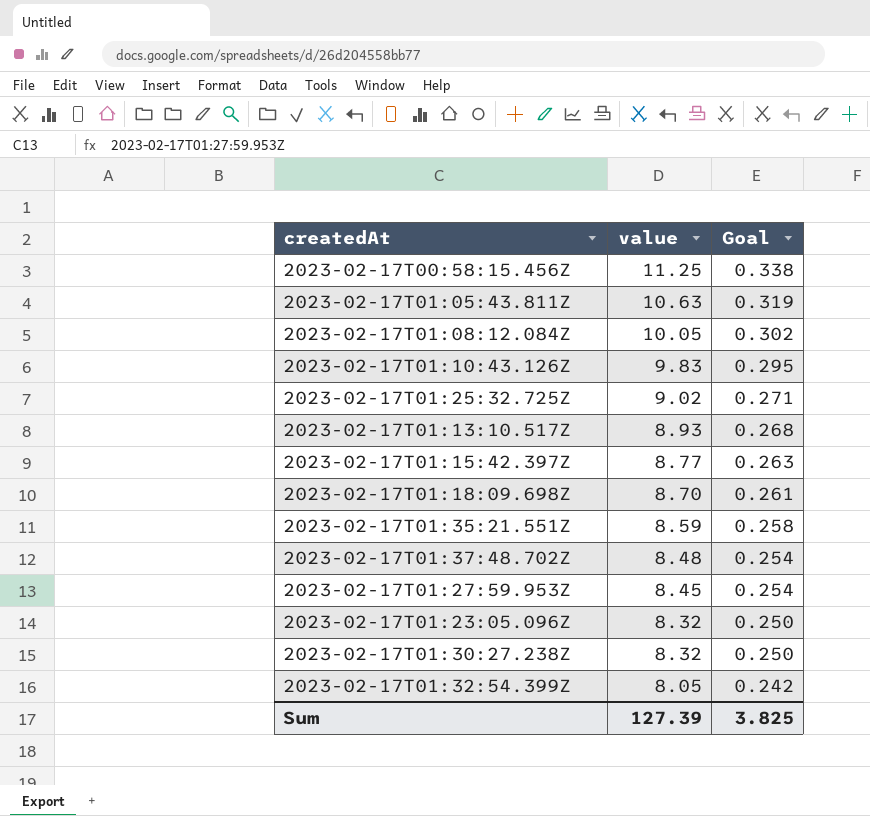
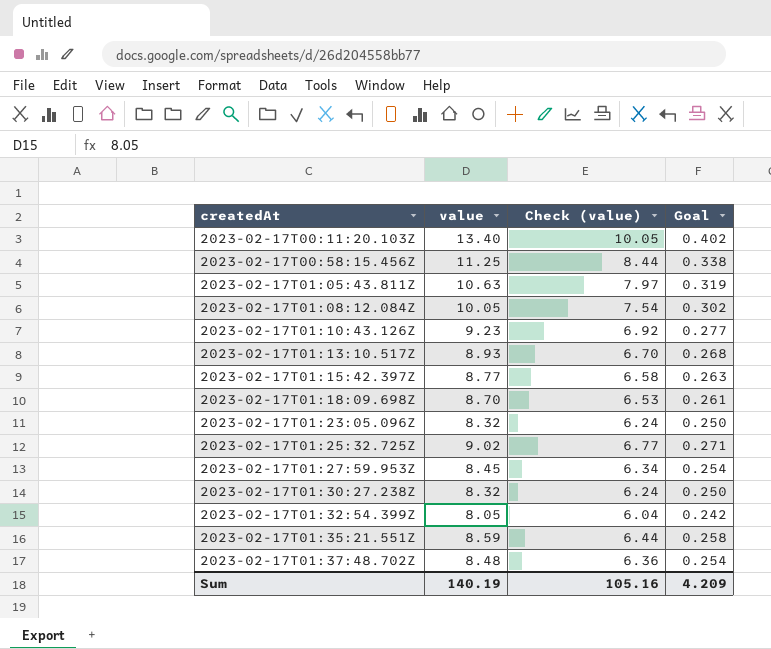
row order: value descending -> createdAt ascending
column Check (value) | formula: none -> [value] * 0.75
row 2023-02-17T00:11:20.103Z: none -> 13.40 | 10.05 | 0.402
2023-02-17T01:10:43.126Z | value: 9.83 -> 9.23
2023-02-17T01:10:43.126Z | Goal: 0.295 -> 0.277
Sum | value: 127.39 -> 140.19
Sum | Goal: 3.825 -> 4.209

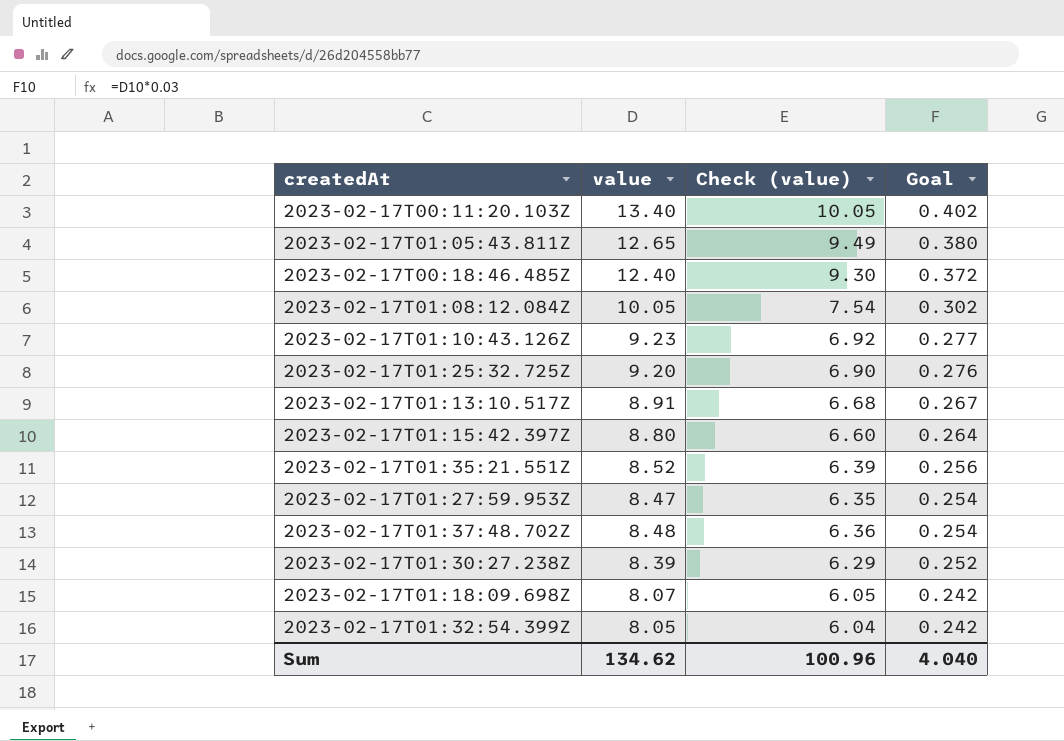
row order: createdAt ascending -> Goal descending
row 2023-02-17T00:58:15.456Z: 11.25 | 8.44 | 0.338 -> none
row 2023-02-17T01:23:05.096Z: 8.32 | 6.24 | 0.250 -> none
2023-02-17T01:05:43.811Z | value: 10.63 -> 12.65
2023-02-17T01:05:43.811Z | Check (value): 7.97 -> 9.49
2023-02-17T01:05:43.811Z | Goal: 0.319 -> 0.380
row 2023-02-17T00:18:46.485Z: none -> 12.40 | 9.30 | 0.372
2023-02-17T01:25:32.725Z | value: 9.02 -> 9.20
2023-02-17T01:25:32.725Z | Check (value): 6.77 -> 6.90
2023-02-17T01:25:32.725Z | Goal: 0.271 -> 0.276
2023-02-17T01:13:10.517Z | value: 8.93 -> 8.91
2023-02-17T01:13:10.517Z | Check (value): 6.70 -> 6.68
2023-02-17T01:13:10.517Z | Goal: 0.268 -> 0.267
2023-02-17T01:15:42.397Z | value: 8.77 -> 8.80
2023-02-17T01:15:42.397Z | Check (value): 6.58 -> 6.60
2023-02-17T01:15:42.397Z | Goal: 0.263 -> 0.264
2023-02-17T01:35:21.551Z | value: 8.59 -> 8.52
2023-02-17T01:35:21.551Z | Check (value): 6.44 -> 6.39
2023-02-17T01:35:21.551Z | Goal: 0.258 -> 0.256
2023-02-17T01:27:59.953Z | value: 8.45 -> 8.47
2023-02-17T01:27:59.953Z | Check (value): 6.34 -> 6.35
2023-02-17T01:30:27.238Z | value: 8.32 -> 8.39
2023-02-17T01:30:27.238Z | Check (value): 6.24 -> 6.29
2023-02-17T01:30:27.238Z | Goal: 0.250 -> 0.252
2023-02-17T01:18:09.698Z | value: 8.70 -> 8.07
2023-02-17T01:18:09.698Z | Check (value): 6.53 -> 6.05
2023-02-17T01:18:09.698Z | Goal: 0.261 -> 0.242
Sum | value: 140.19 -> 134.62
Sum | Check (value): 105.16 -> 100.96
Sum | Goal: 4.209 -> 4.040

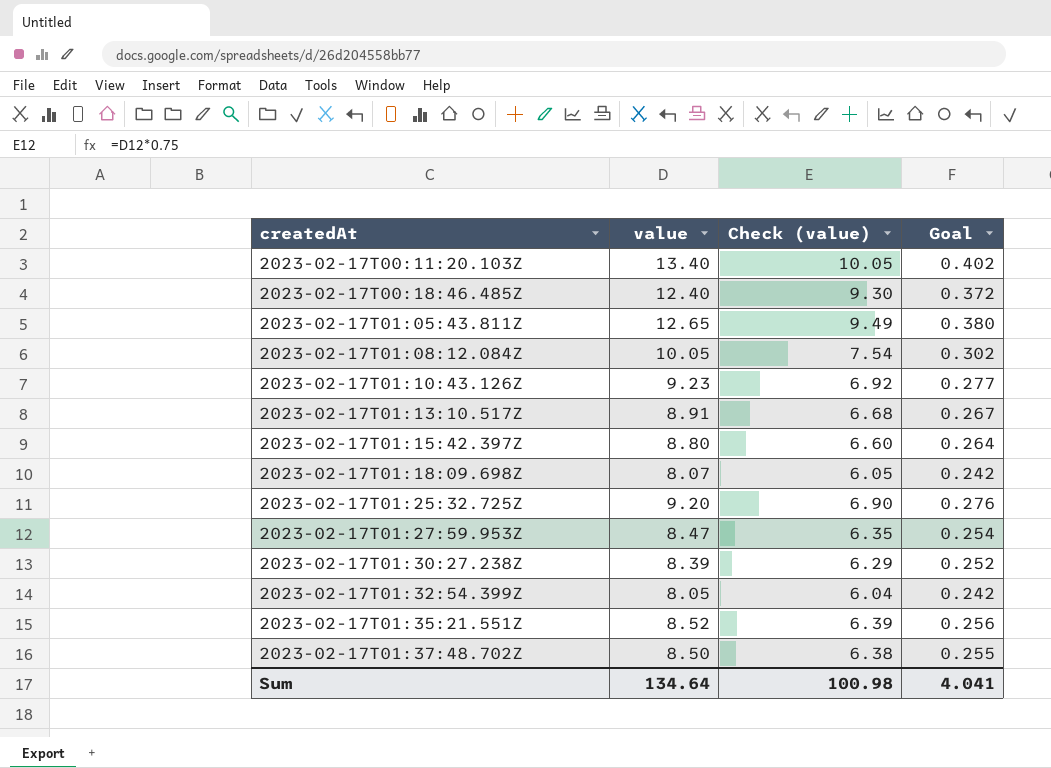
row order: Goal descending -> createdAt ascending
2023-02-17T01:37:48.702Z | value: 8.48 -> 8.50
2023-02-17T01:37:48.702Z | Check (value): 6.36 -> 6.38
2023-02-17T01:37:48.702Z | Goal: 0.254 -> 0.255
Sum | value: 134.62 -> 134.64
Sum | Check (value): 100.96 -> 100.98
Sum | Goal: 4.040 -> 4.041

